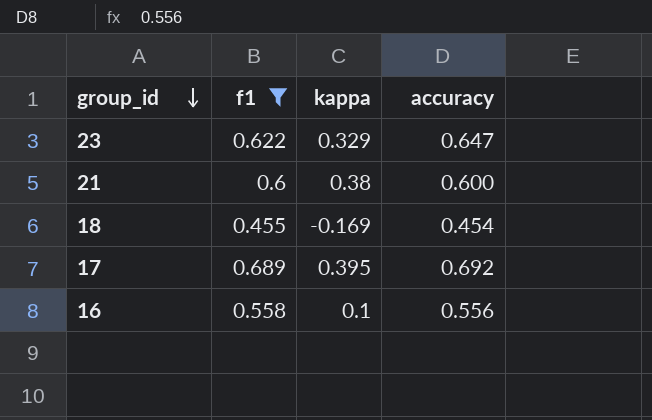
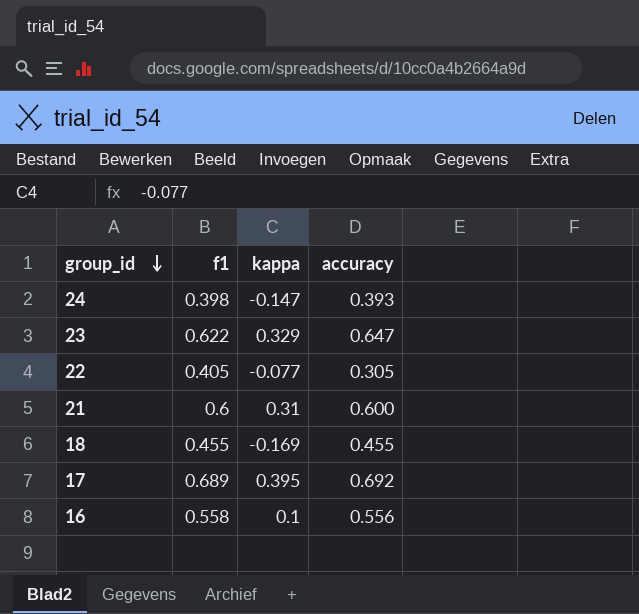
filter: f1 >= 0.455 -> none
21 | kappa: 0.38 -> 0.31
18 | accuracy: 0.454 -> 0.455

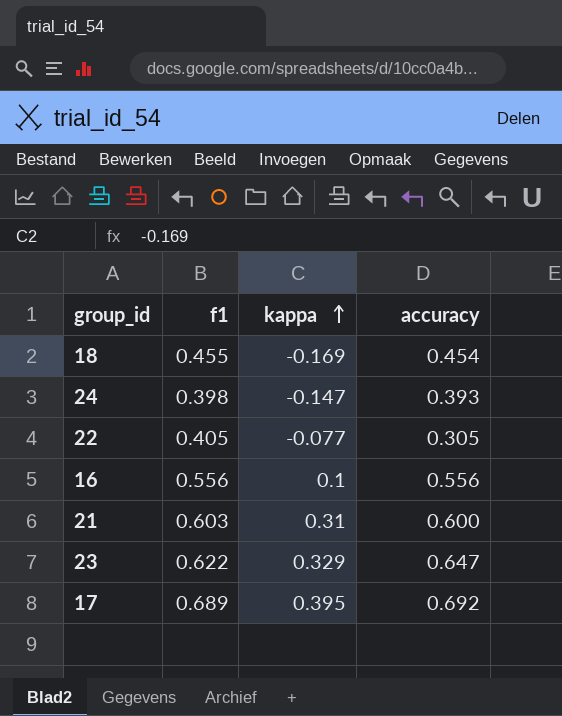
row order: group_id descending -> kappa ascending
18 | accuracy: 0.455 -> 0.454
16 | f1: 0.558 -> 0.556
21 | f1: 0.6 -> 0.603

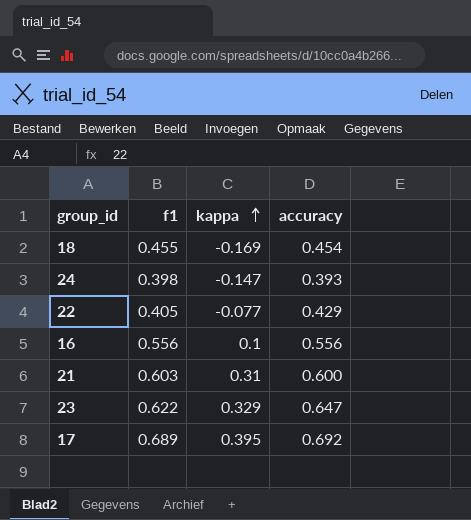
22 | accuracy: 0.305 -> 0.429

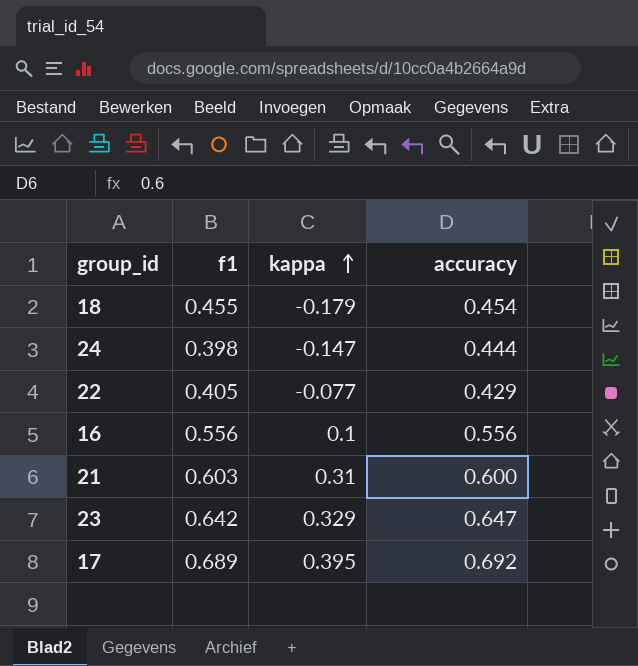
18 | kappa: -0.169 -> -0.179
24 | accuracy: 0.393 -> 0.444
23 | f1: 0.622 -> 0.642

